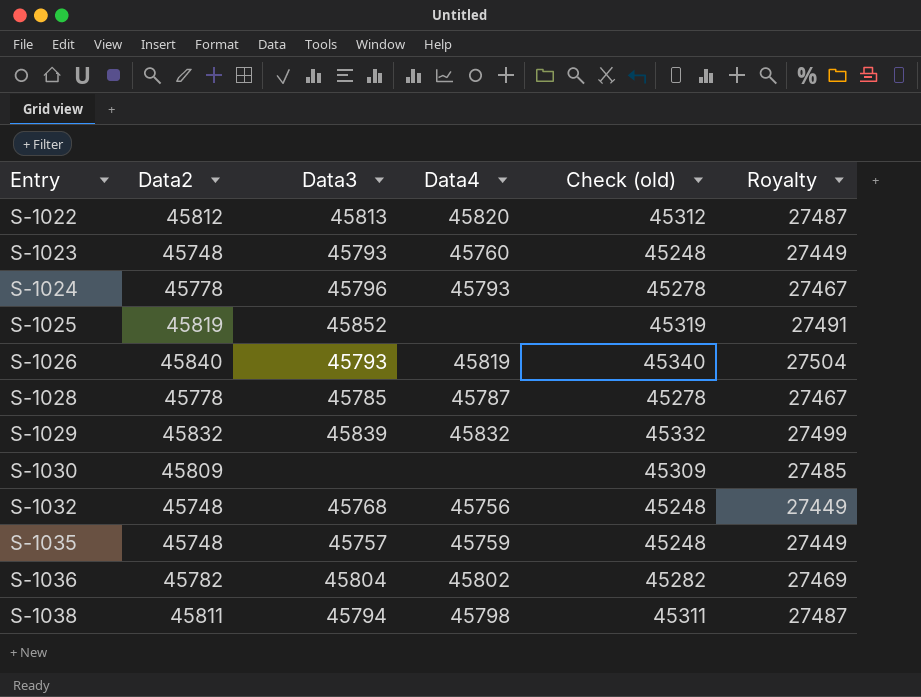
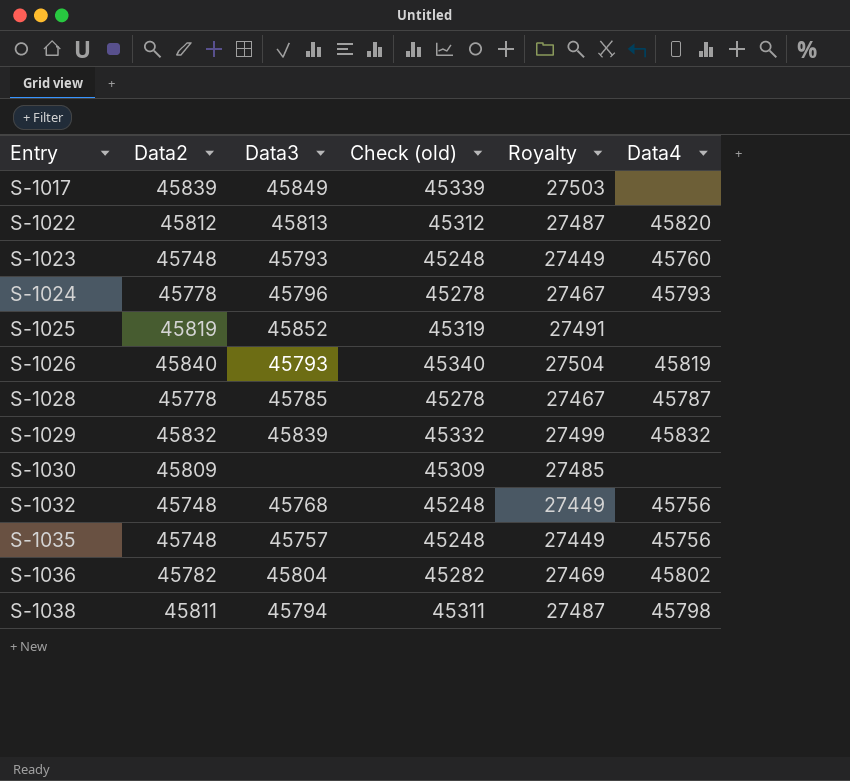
column Data4 | position: 4 -> 6
row S-1017: none -> 45839 | 45849 | 45339 | 27503 | none
S-1035 | Data4: 45759 -> 45756

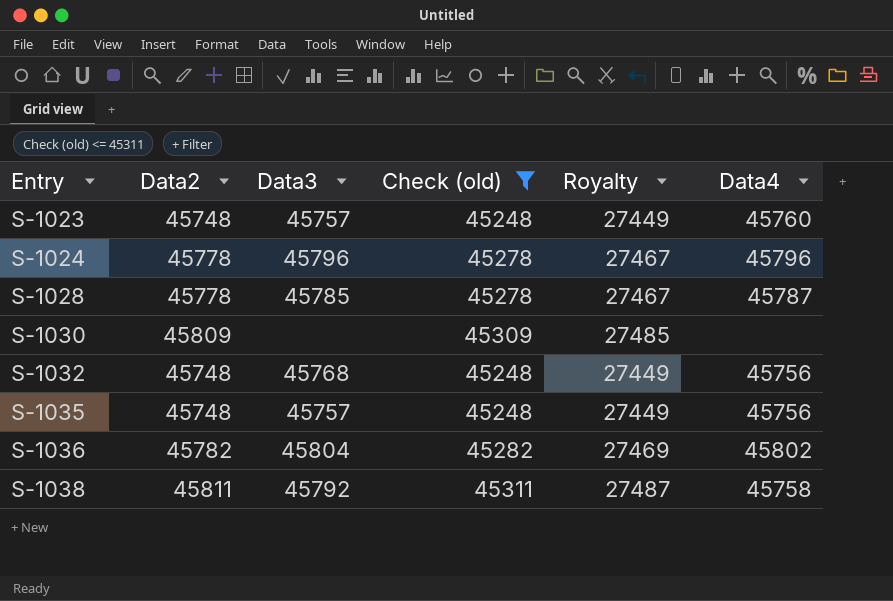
filter: none -> Check (old) <= 45311
S-1023 | Data3: 45793 -> 45757
S-1024 | Data4: 45793 -> 45796
S-1038 | Data3: 45794 -> 45792
S-1038 | Data4: 45798 -> 45758

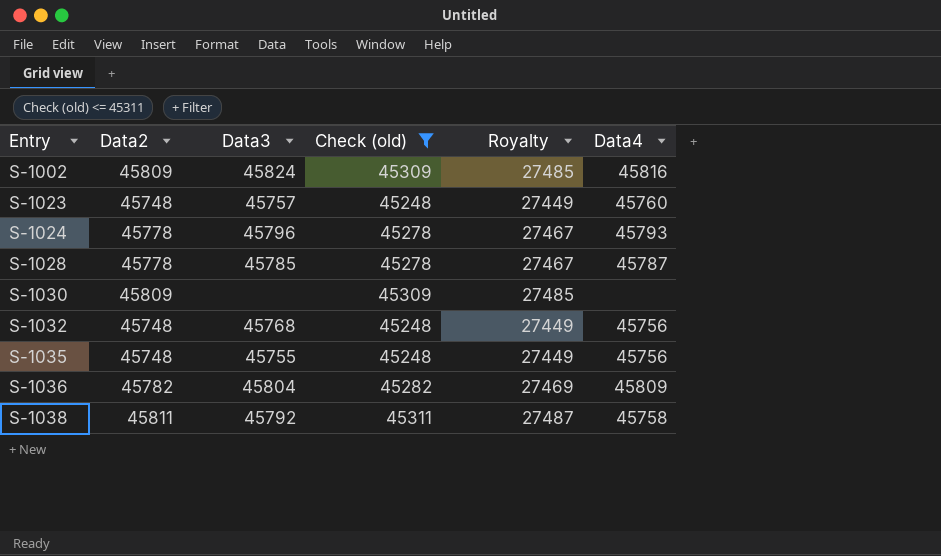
row S-1002: none -> 45809 | 45824 | 45309 | 27485 | 45816
S-1024 | Data4: 45796 -> 45793
S-1035 | Data3: 45757 -> 45755
S-1036 | Data4: 45802 -> 45809

